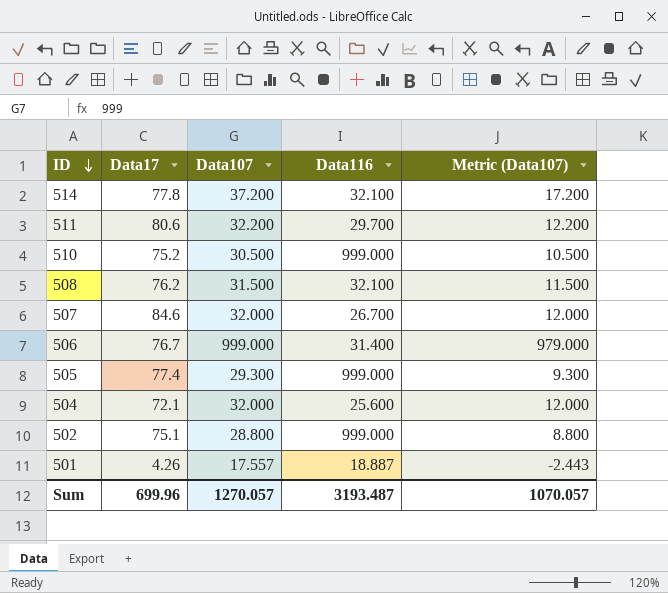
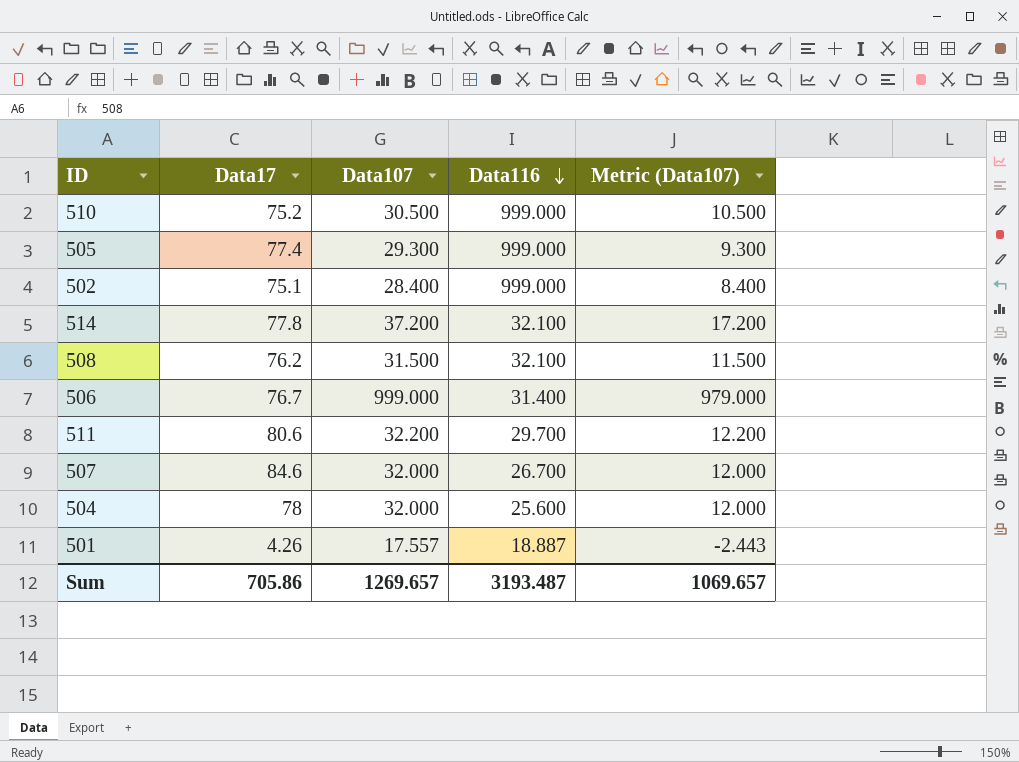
row order: ID descending -> Data116 descending
502 | Data107: 28.800 -> 28.400
502 | Metric (Data107): 8.800 -> 8.400
504 | Data17: 72.1 -> 78
Sum | Data17: 699.96 -> 705.86
Sum | Data107: 1270.057 -> 1269.657
Sum | Metric (Data107): 1070.057 -> 1069.657

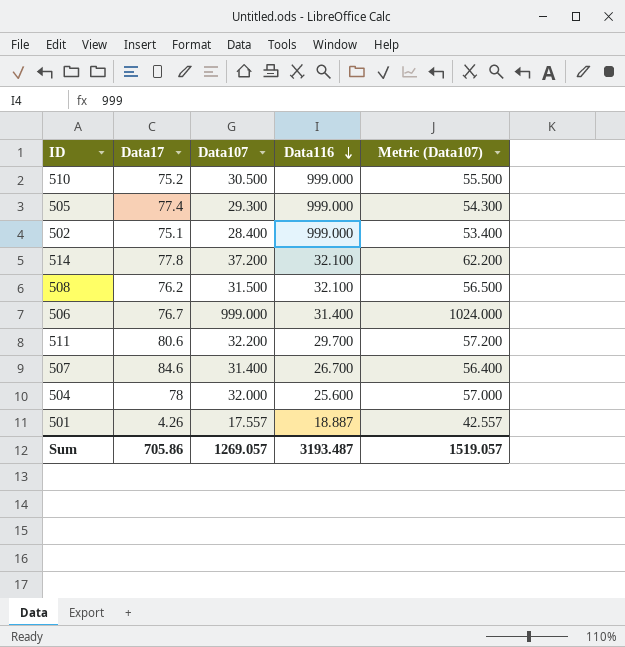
column Metric (Data107) | formula: [Data107] - 20 -> [Data107] + 25
507 | Data107: 32.000 -> 31.400
Sum | Data107: 1269.657 -> 1269.057
Sum | Metric (Data107): 1069.657 -> 1519.057

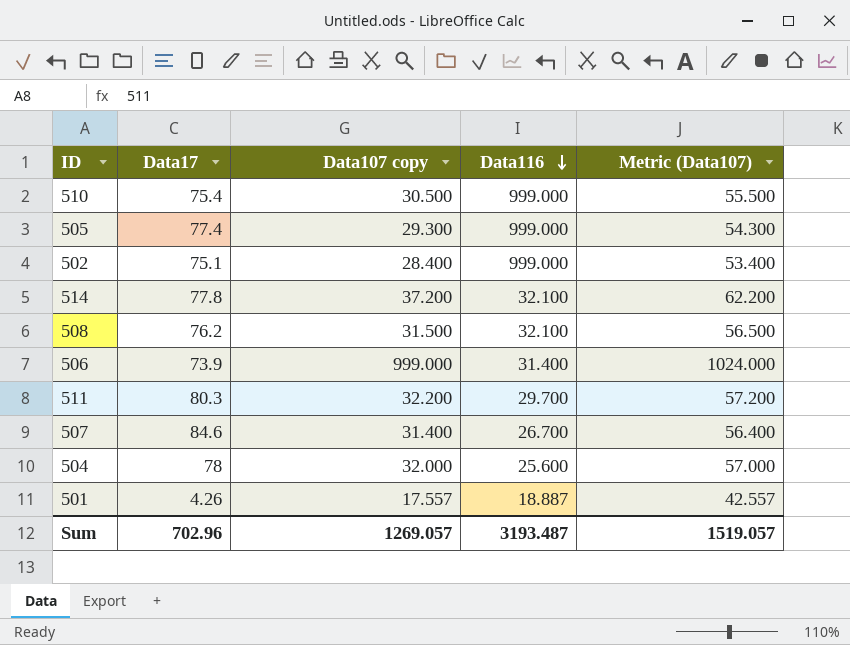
column name: Data107 -> Data107 copy
510 | Data17: 75.2 -> 75.4
506 | Data17: 76.7 -> 73.9
511 | Data17: 80.6 -> 80.3
Sum | Data17: 705.86 -> 702.96

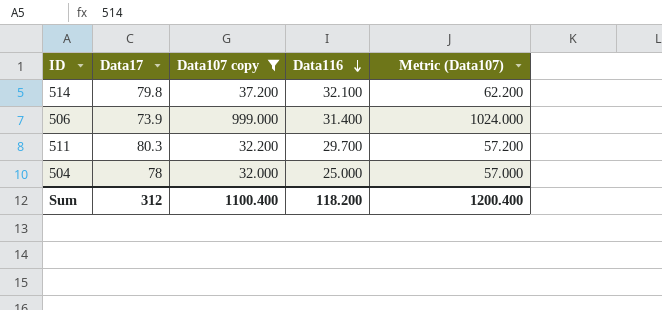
filter: none -> Data107 copy >= 32.000
514 | Data17: 77.8 -> 79.8
504 | Data116: 25.600 -> 25.000
Sum | Data17: 702.96 -> 312
Sum | Data107 copy: 1269.057 -> 1100.400
Sum | Data116: 3193.487 -> 118.200
Sum | Metric (Data107): 1519.057 -> 1200.400

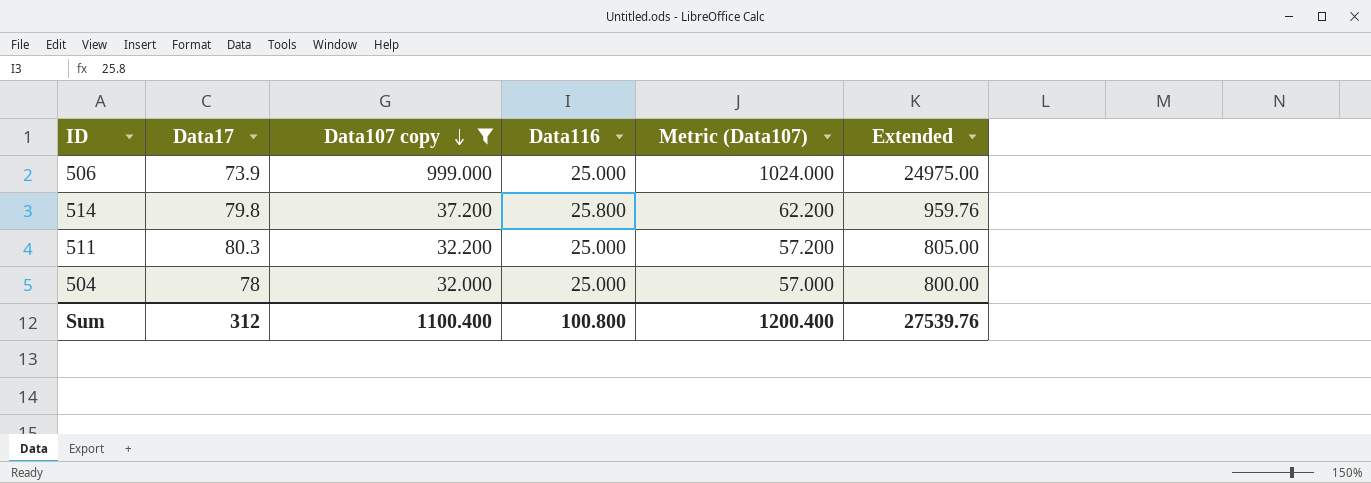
row order: Data116 descending -> Data107 copy descending
column Extended | formula: none -> [Data107 copy] * [Data116]
506 | Data116: 31.400 -> 25.000
514 | Data116: 32.100 -> 25.800
511 | Data116: 29.700 -> 25.000
Sum | Data116: 118.200 -> 100.800

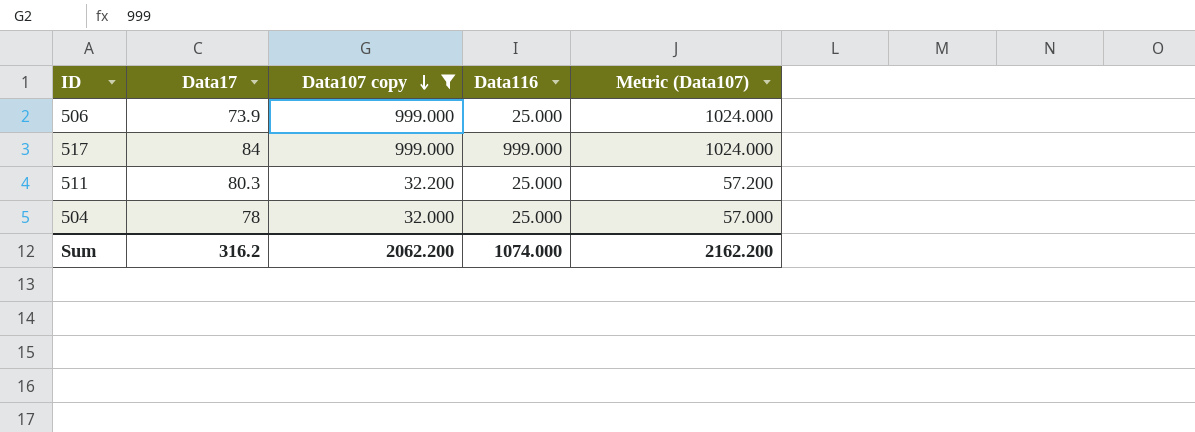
column Extended | formula: [Data107 copy] * [Data116] -> none
row 514: 79.8 | 37.200 | 25.800 | 62.200 | 959.76 -> none
row 517: none -> 84 | 999.000 | 999.000 | 1024.000
Sum | Data17: 312 -> 316.2
Sum | Data107 copy: 1100.400 -> 2062.200
Sum | Data116: 100.800 -> 1074.000
Sum | Metric (Data107): 1200.400 -> 2162.200

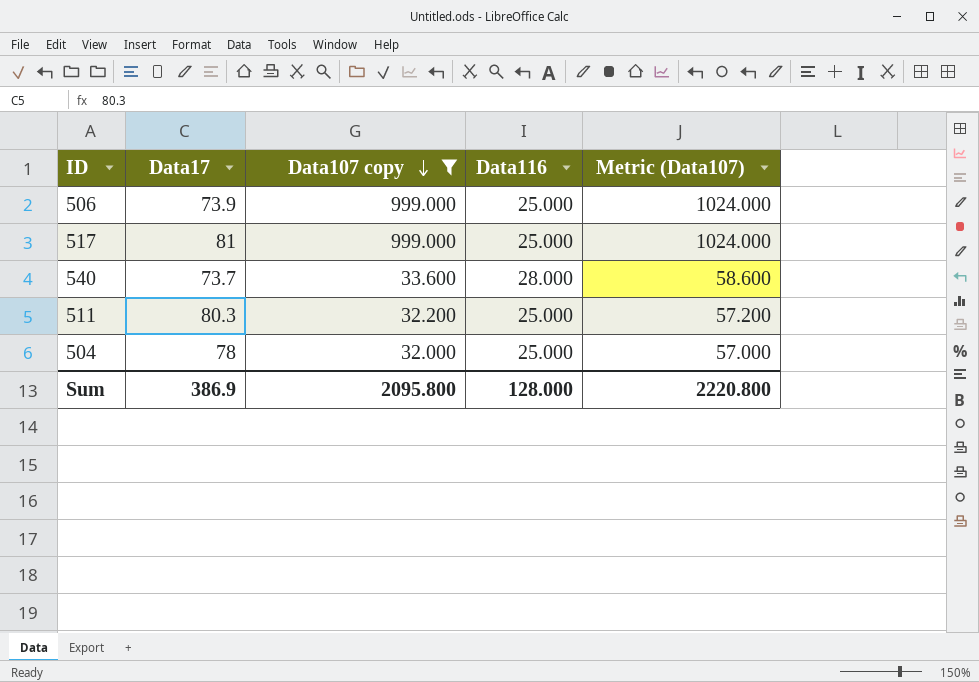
517 | Data17: 84 -> 81
517 | Data116: 999.000 -> 25.000
row 540: none -> 73.7 | 33.600 | 28.000 | 58.600
Sum | Data17: 316.2 -> 386.9
Sum | Data107 copy: 2062.200 -> 2095.800
Sum | Data116: 1074.000 -> 128.000
Sum | Metric (Data107): 2162.200 -> 2220.800

